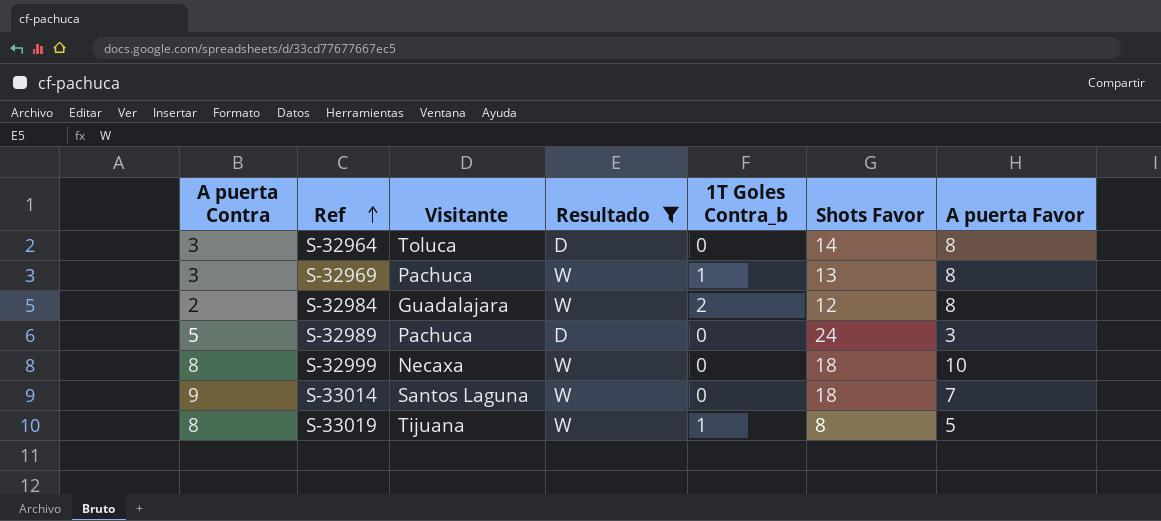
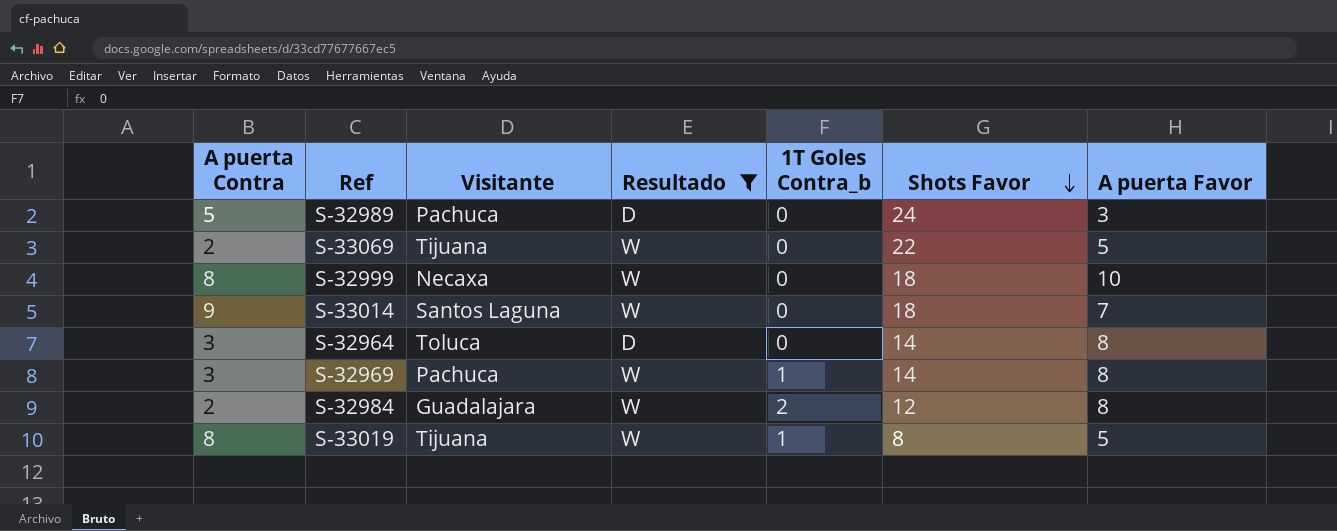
row order: Ref ascending -> Shots Favor descending
row S-33069: none -> 2 | Tijuana | W | 0 | 22 | 5
S-32969 | Shots Favor: 13 -> 14

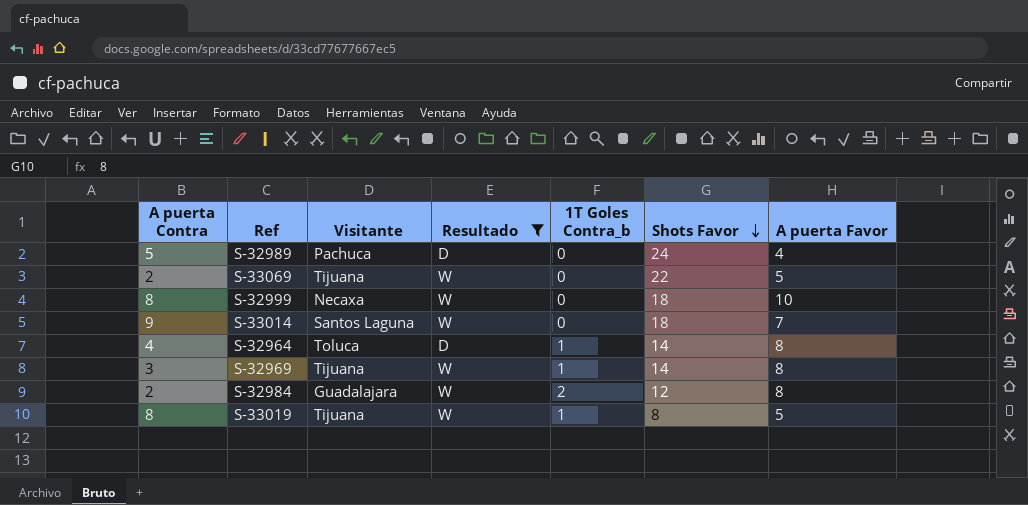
S-32989 | A puerta Favor: 3 -> 4
S-32964 | A puerta Contra: 3 -> 4
S-32964 | 1T Goles Contra_b: 0 -> 1
S-32969 | Visitante: Pachuca -> Tijuana

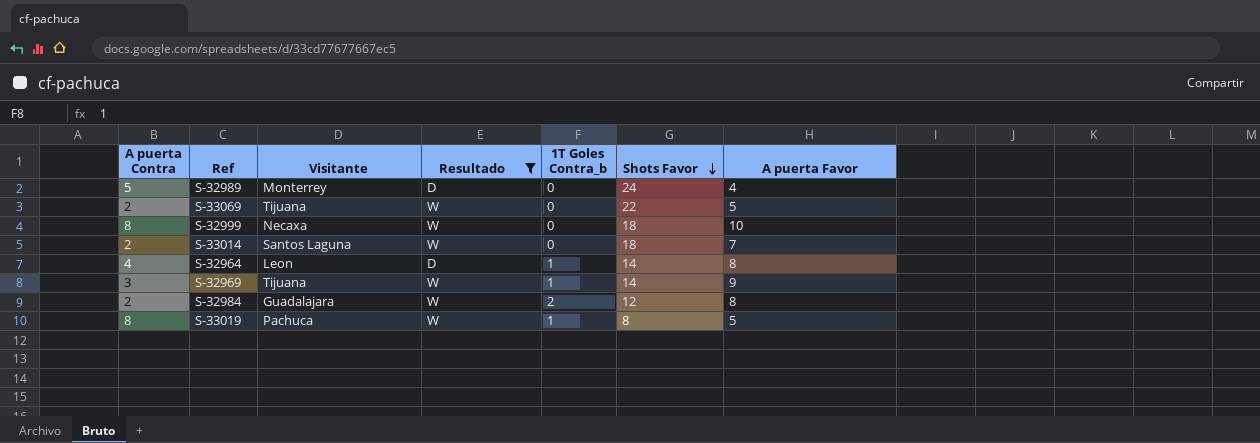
S-32989 | Visitante: Pachuca -> Monterrey
S-33014 | A puerta Contra: 9 -> 2
S-32964 | Visitante: Toluca -> Leon
S-32969 | A puerta Favor: 8 -> 9
S-33019 | Visitante: Tijuana -> Pachuca

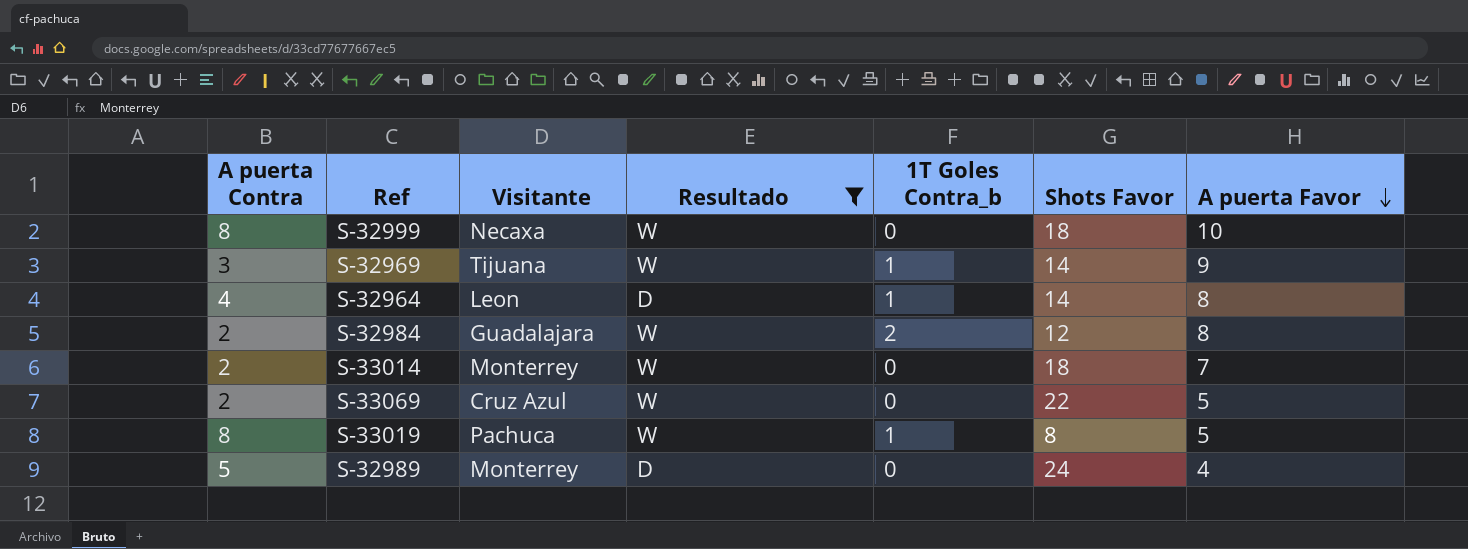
row order: Shots Favor descending -> A puerta Favor descending
S-33014 | Visitante: Santos Laguna -> Monterrey
S-33069 | Visitante: Tijuana -> Cruz Azul

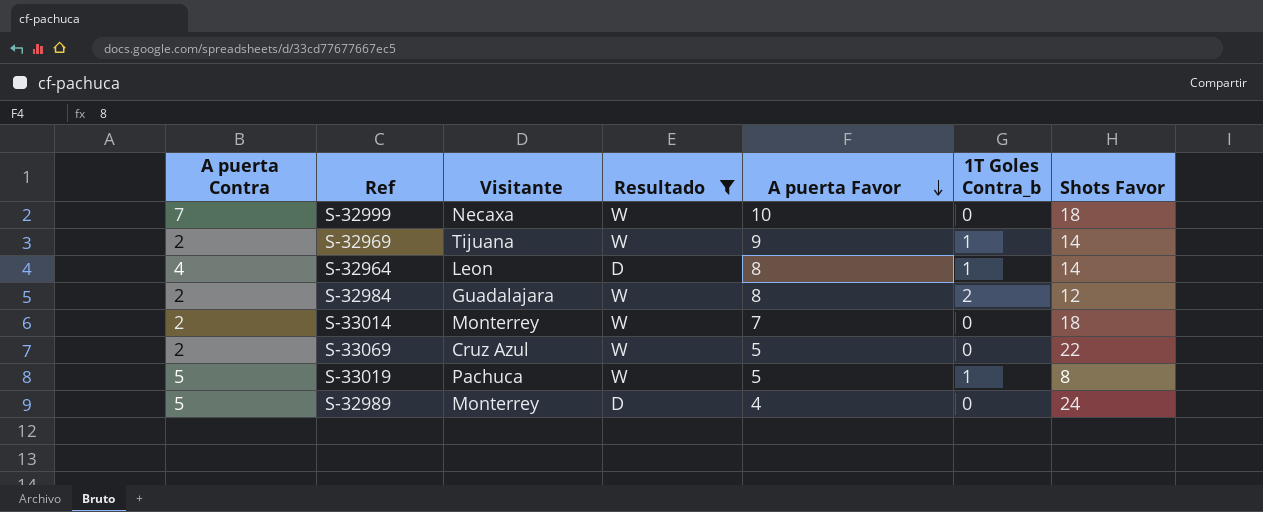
column A puerta Favor | position: 7 -> 5
S-32999 | A puerta Contra: 8 -> 7
S-32969 | A puerta Contra: 3 -> 2
S-33019 | A puerta Contra: 8 -> 5

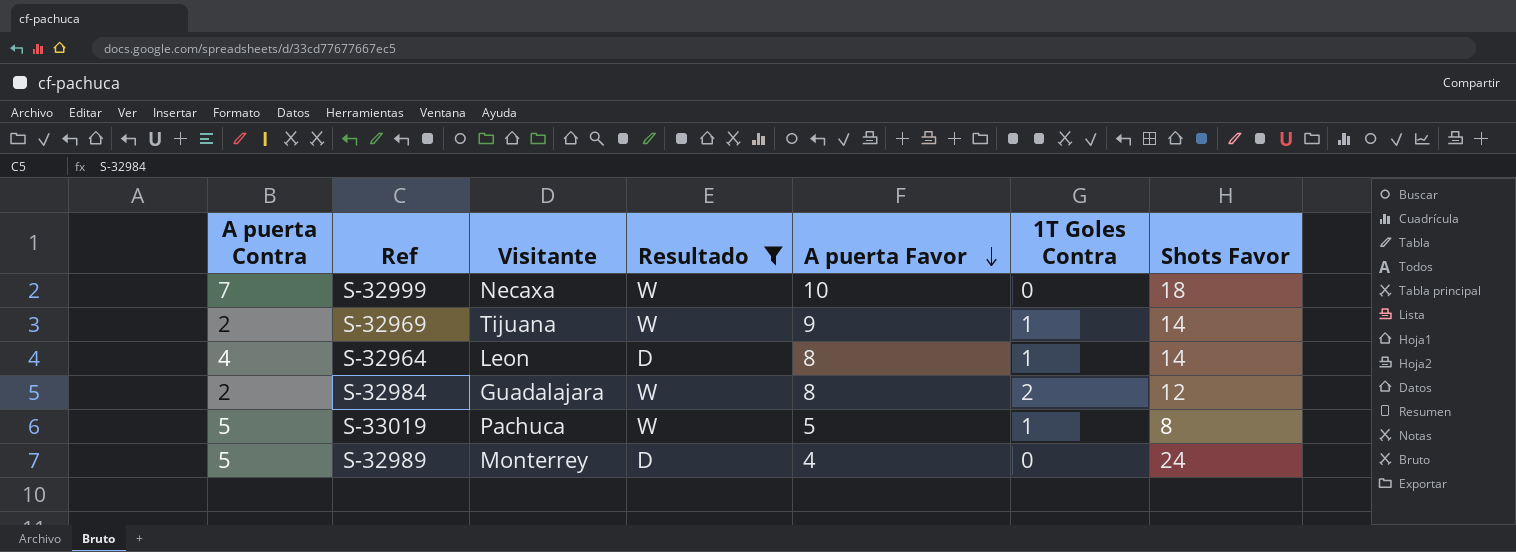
column name: 1T Goles Contra_b -> 1T Goles Contra
row S-33014: 2 | Monterrey | W | 7 | 0 | 18 -> none
row S-33069: 2 | Cruz Azul | W | 5 | 0 | 22 -> none

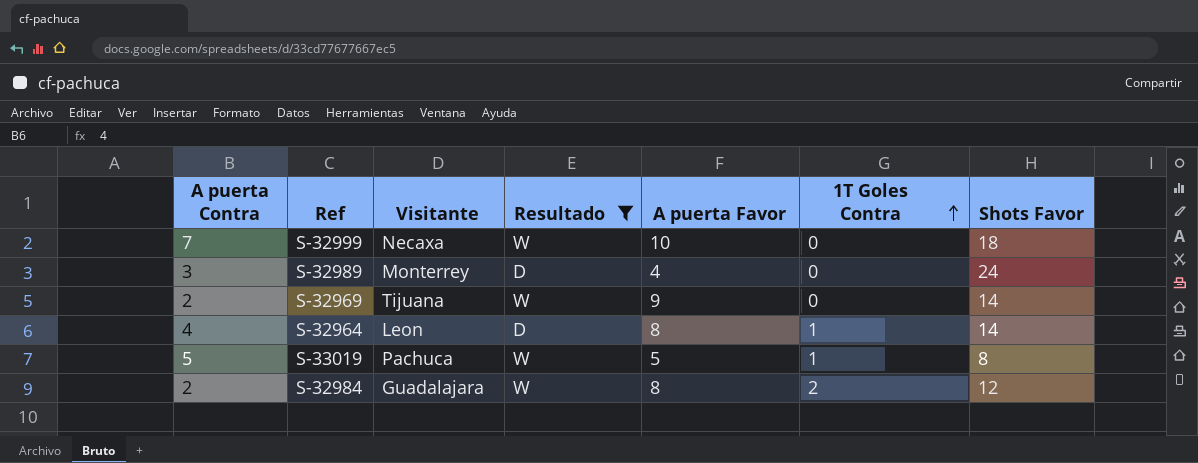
row order: A puerta Favor descending -> 1T Goles Contra ascending
S-32989 | A puerta Contra: 5 -> 3
S-32969 | 1T Goles Contra: 1 -> 0

